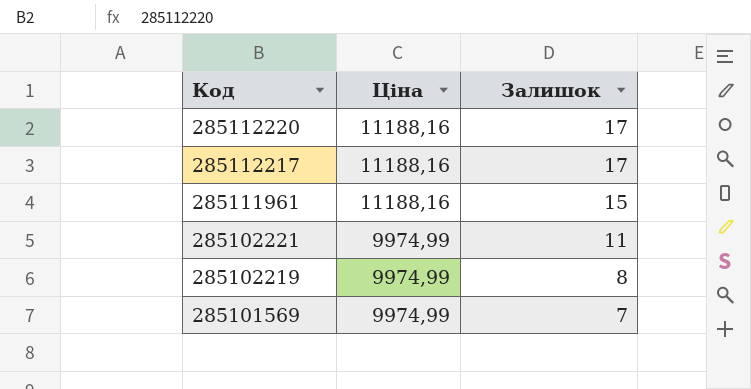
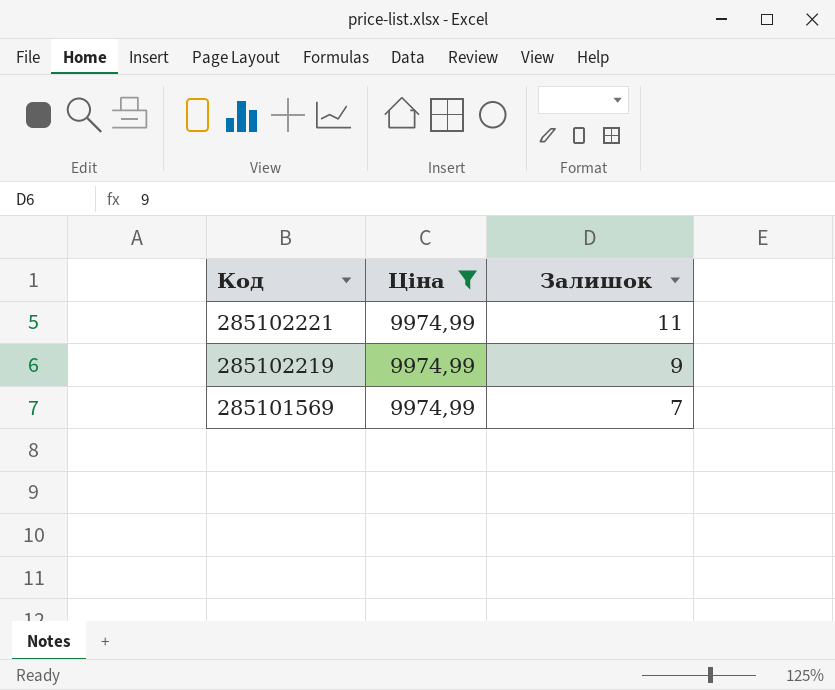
filter: none -> Ціна = 9974,99
285102219 | Залишок: 8 -> 9

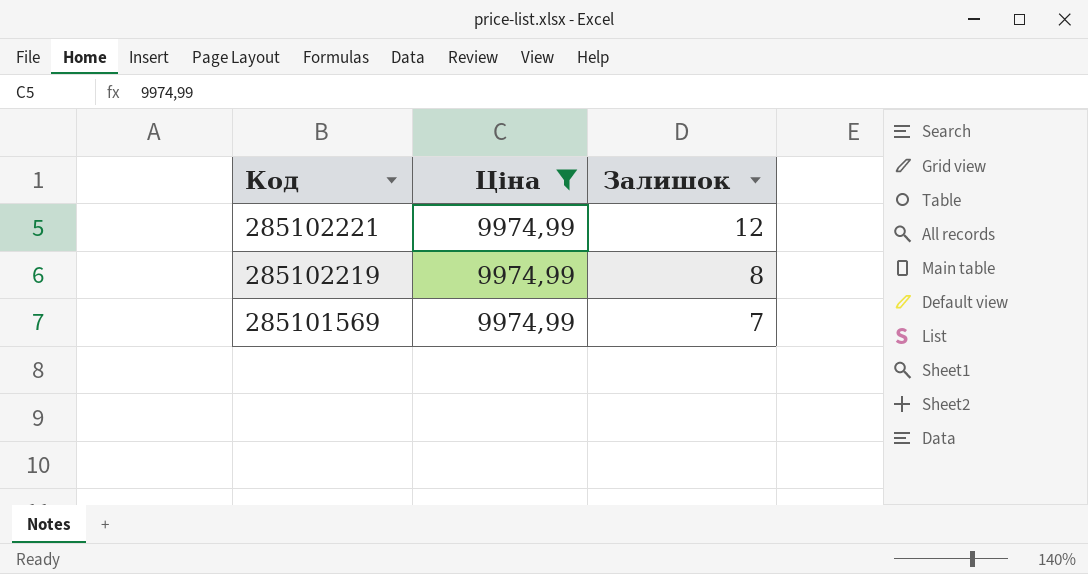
285102221 | Залишок: 11 -> 12
285102219 | Залишок: 9 -> 8

